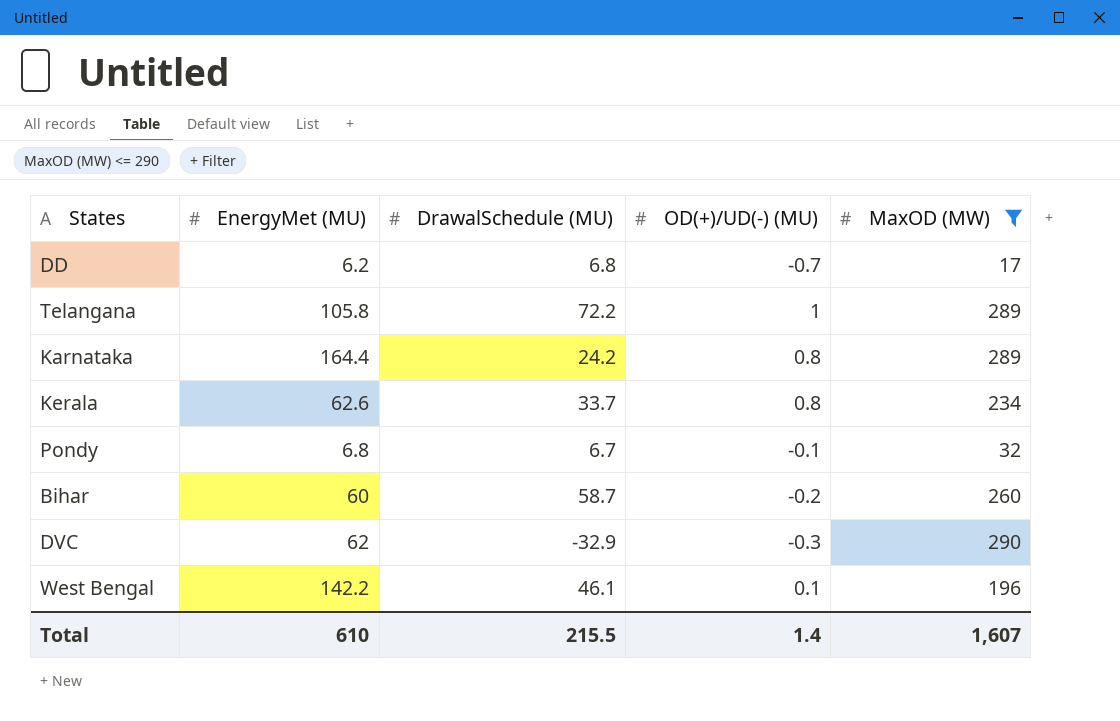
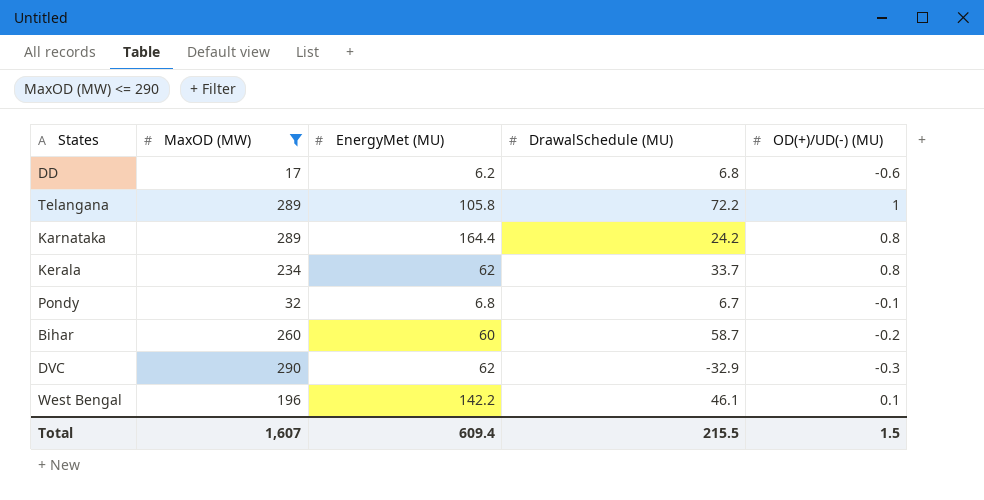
column MaxOD (MW) | position: 5 -> 2
DD | OD(+)/UD(-) (MU): -0.7 -> -0.6
Kerala | EnergyMet (MU): 62.6 -> 62
Total | EnergyMet (MU): 610 -> 609.4
Total | OD(+)/UD(-) (MU): 1.4 -> 1.5

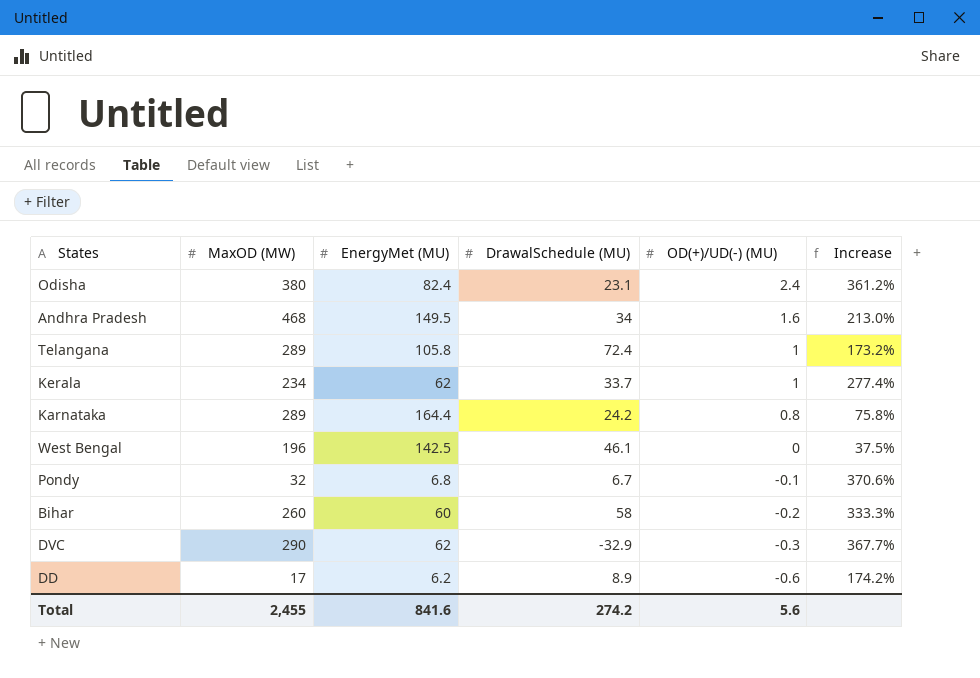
filter: MaxOD (MW) <= 290 -> none
row order: none -> OD(+)/UD(-) (MU) descending
column Increase | formula: none -> ([MaxOD (MW)] - [EnergyMet (MU)]) / [EnergyMet (MU)]
Telangana | DrawalSchedule (MU): 72.2 -> 72.4
Kerala | OD(+)/UD(-) (MU): 0.8 -> 1
West Bengal | EnergyMet (MU): 142.2 -> 142.5
West Bengal | OD(+)/UD(-) (MU): 0.1 -> 0
Bihar | DrawalSchedule (MU): 58.7 -> 58
DD | DrawalSchedule (MU): 6.8 -> 8.9
Total | MaxOD (MW): 1,607 -> 2,455
Total | EnergyMet (MU): 609.4 -> 841.6
Total | DrawalSchedule (MU): 215.5 -> 274.2
Total | OD(+)/UD(-) (MU): 1.5 -> 5.6

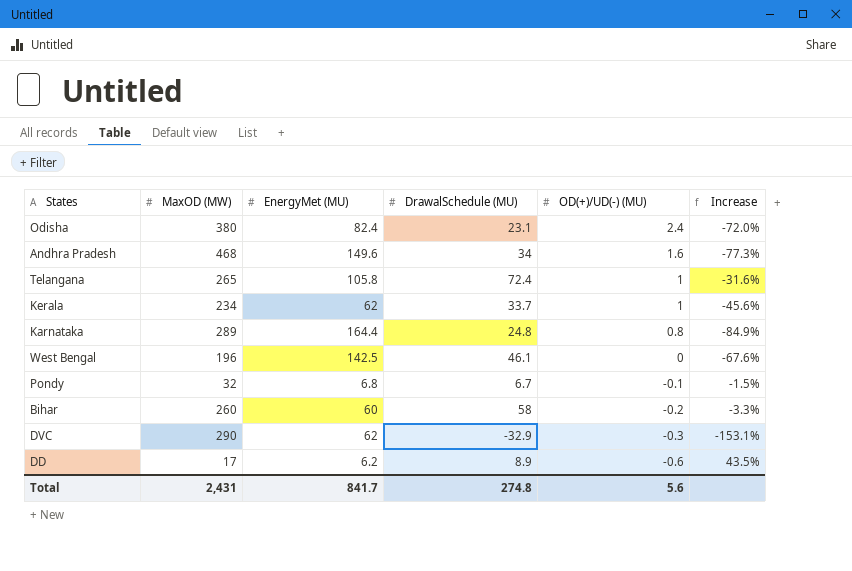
column Increase | formula: ([MaxOD (MW)] - [EnergyMet (MU)]) / [EnergyMet (MU)] -> ([DrawalSchedule (MU)] - [EnergyMet (MU)]) / [EnergyMet (MU)]
Andhra Pradesh | EnergyMet (MU): 149.5 -> 149.6
Telangana | MaxOD (MW): 289 -> 265
Karnataka | DrawalSchedule (MU): 24.2 -> 24.8
Total | MaxOD (MW): 2,455 -> 2,431
Total | EnergyMet (MU): 841.6 -> 841.7
Total | DrawalSchedule (MU): 274.2 -> 274.8

